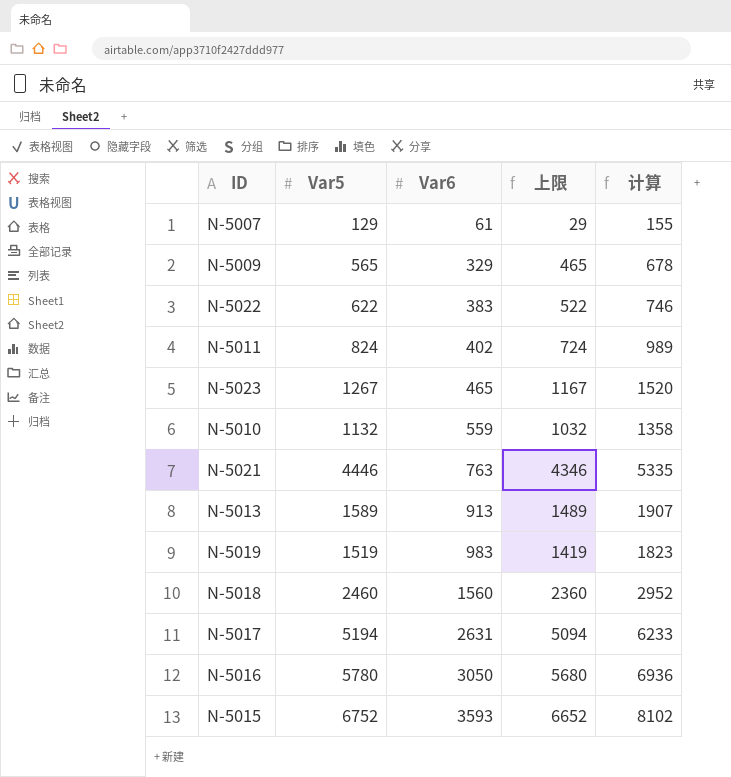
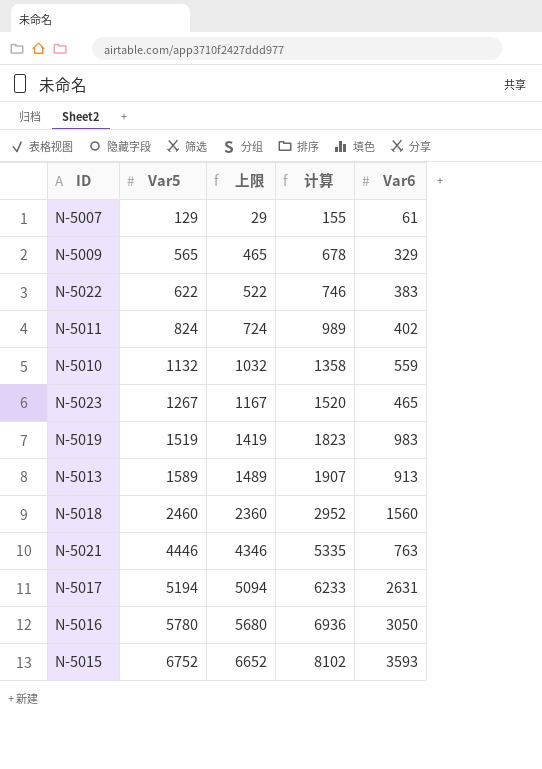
row order: Var6 ascending -> Var5 ascending
column Var6 | position: 3 -> 5

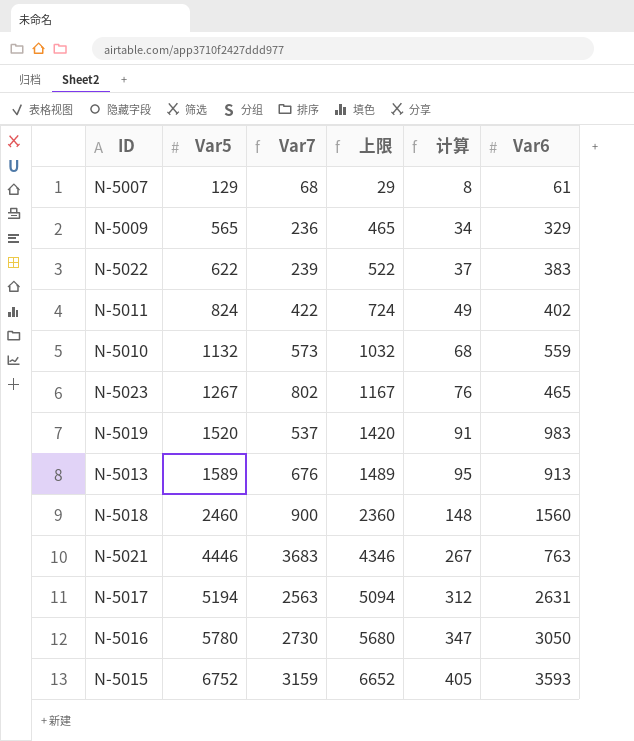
column Var7 | formula: none -> [Var5] - [Var6]
column 计算 | formula: [Var5] * 1.2 -> [Var5] * 0.06
N-5019 | Var5: 1519 -> 1520
N-5019 | 上限: 1419 -> 1420

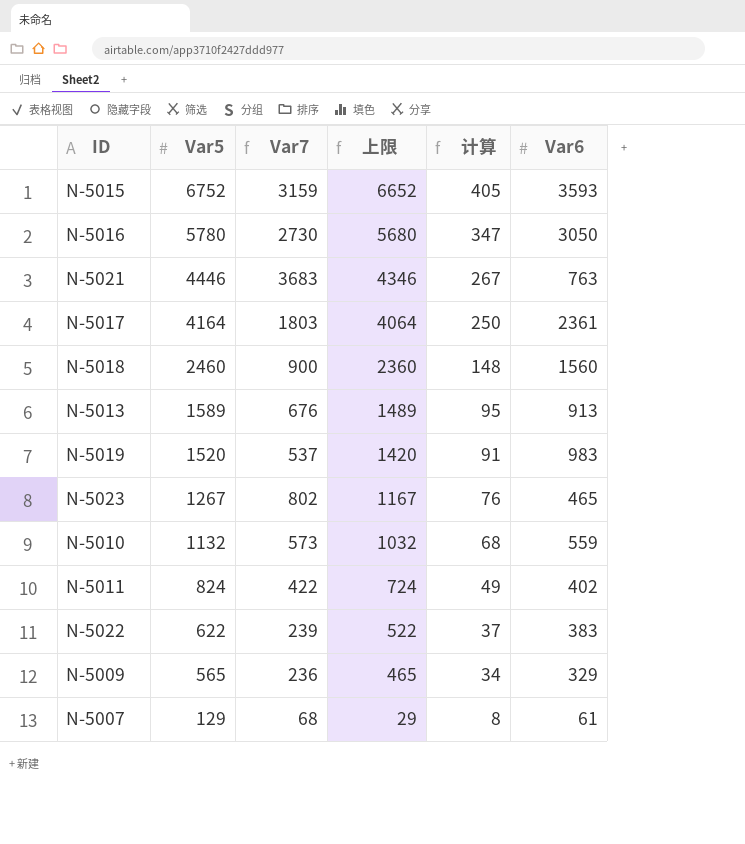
row order: Var5 ascending -> Var5 descending
N-5017 | Var5: 5194 -> 4164
N-5017 | Var7: 2563 -> 1803
N-5017 | 上限: 5094 -> 4064
N-5017 | 计算: 312 -> 250
N-5017 | Var6: 2631 -> 2361

